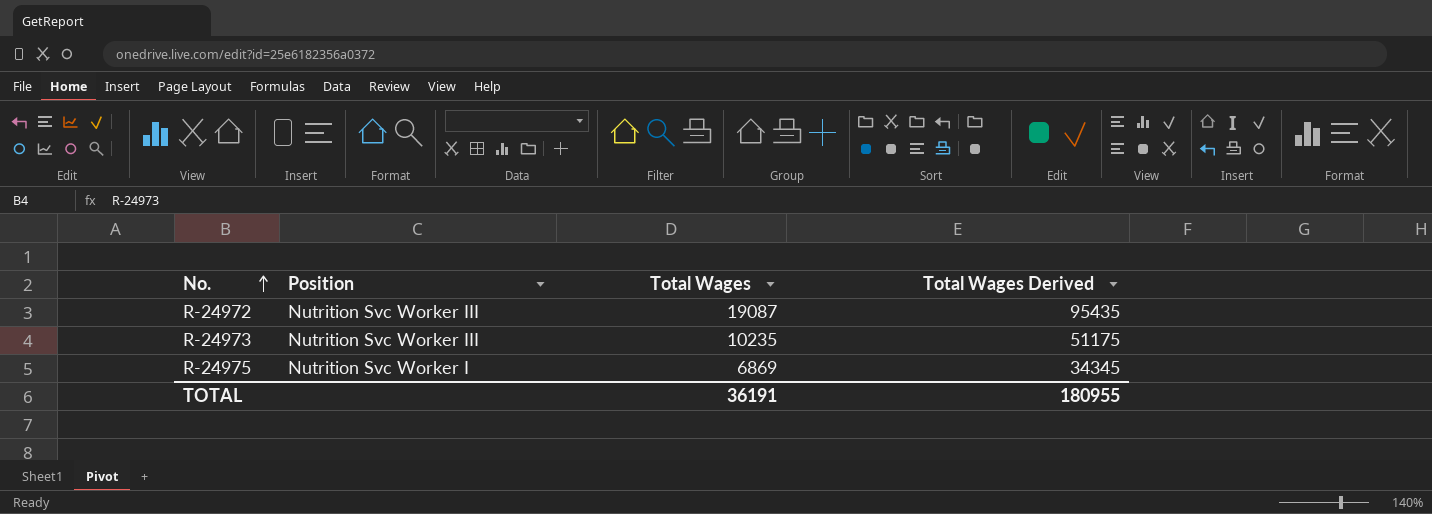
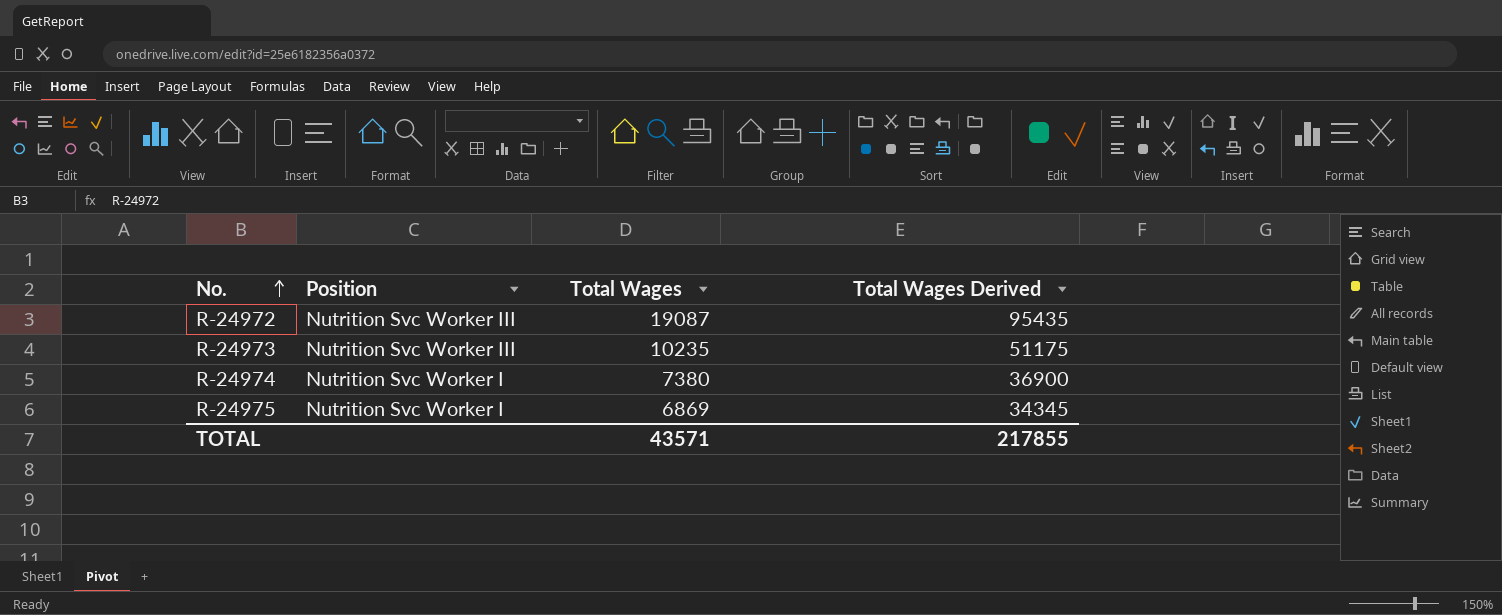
row R-24974: none -> Nutrition Svc Worker I | 7380 | 36900
TOTAL | Total Wages: 36191 -> 43571
TOTAL | Total Wages Derived: 180955 -> 217855

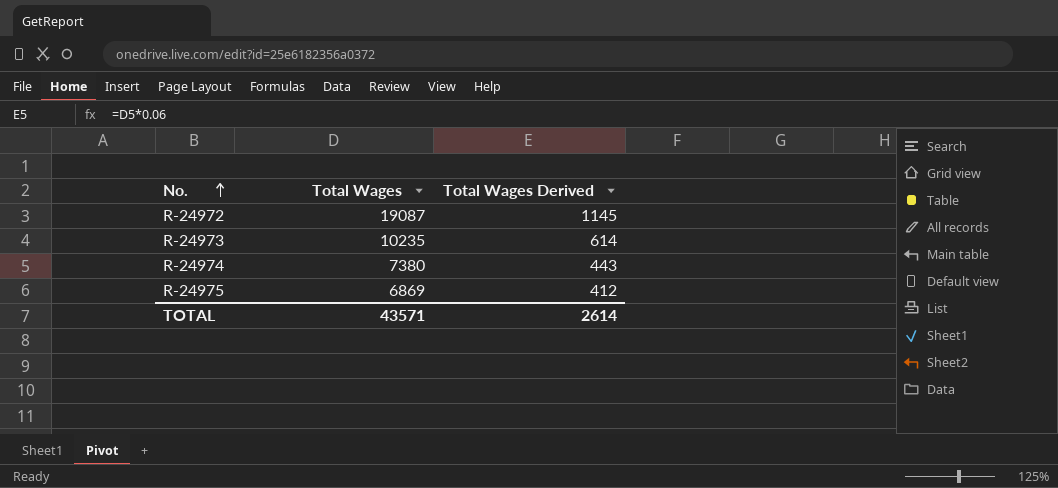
column Position | position: 2 -> none
column Total Wages Derived | formula: [Total Wages] * 5 -> [Total Wages] * 0.06
TOTAL | Total Wages Derived: 217855 -> 2614

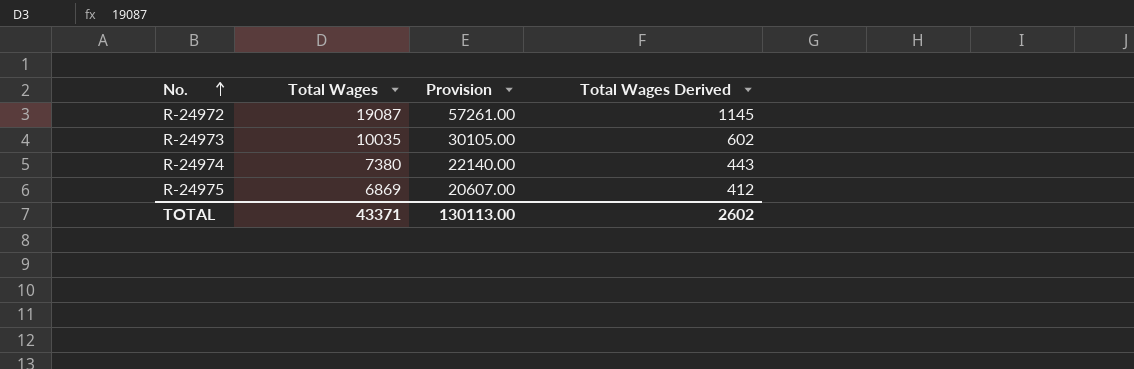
column Provision | formula: none -> [Total Wages] * 3
R-24973 | Total Wages: 10235 -> 10035
R-24973 | Total Wages Derived: 614 -> 602
TOTAL | Total Wages: 43571 -> 43371
TOTAL | Total Wages Derived: 2614 -> 2602

